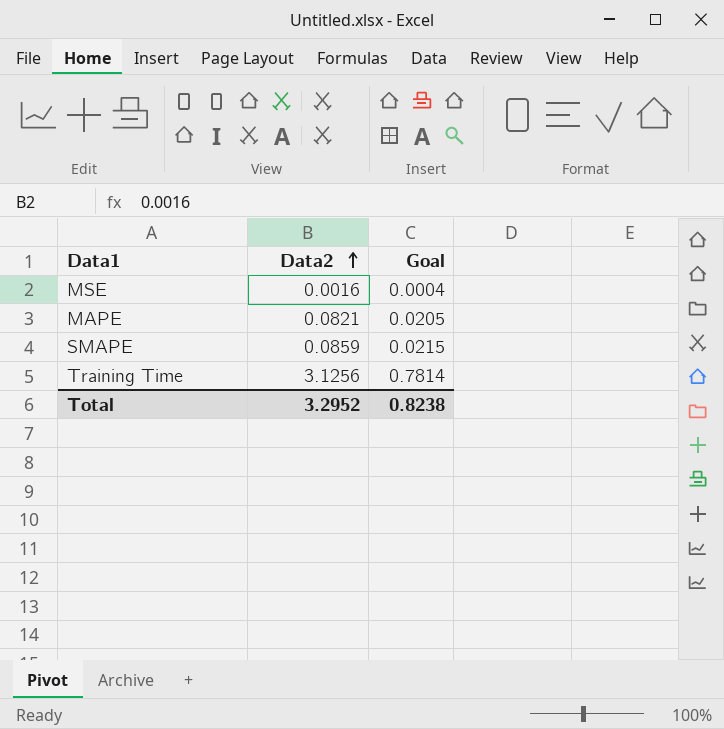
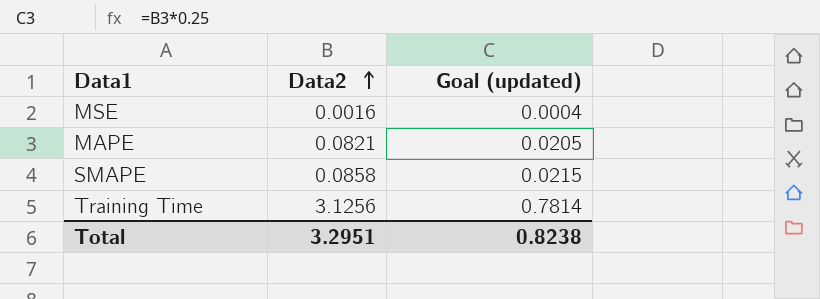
column name: Goal -> Goal (updated)
SMAPE | Data2: 0.0859 -> 0.0858
Total | Data2: 3.2952 -> 3.2951

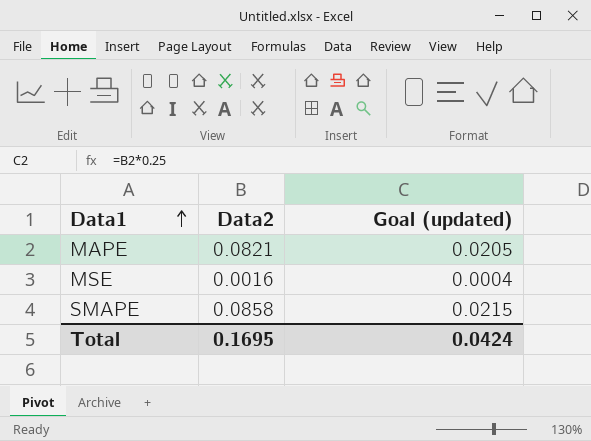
row order: Data2 ascending -> Data1 ascending
row Training Time: 3.1256 | 0.7814 -> none
Total | Data2: 3.2951 -> 0.1695
Total | Goal (updated): 0.8238 -> 0.0424

